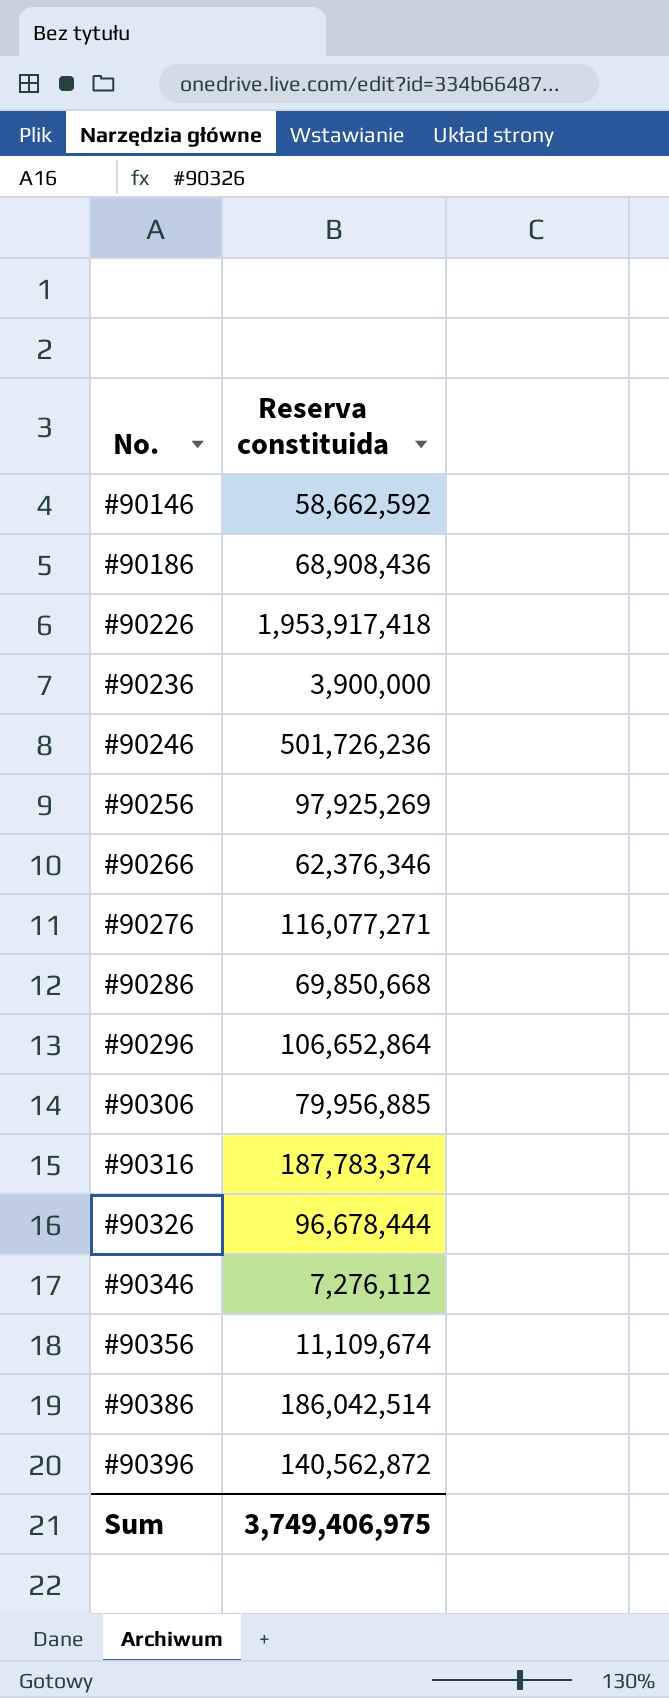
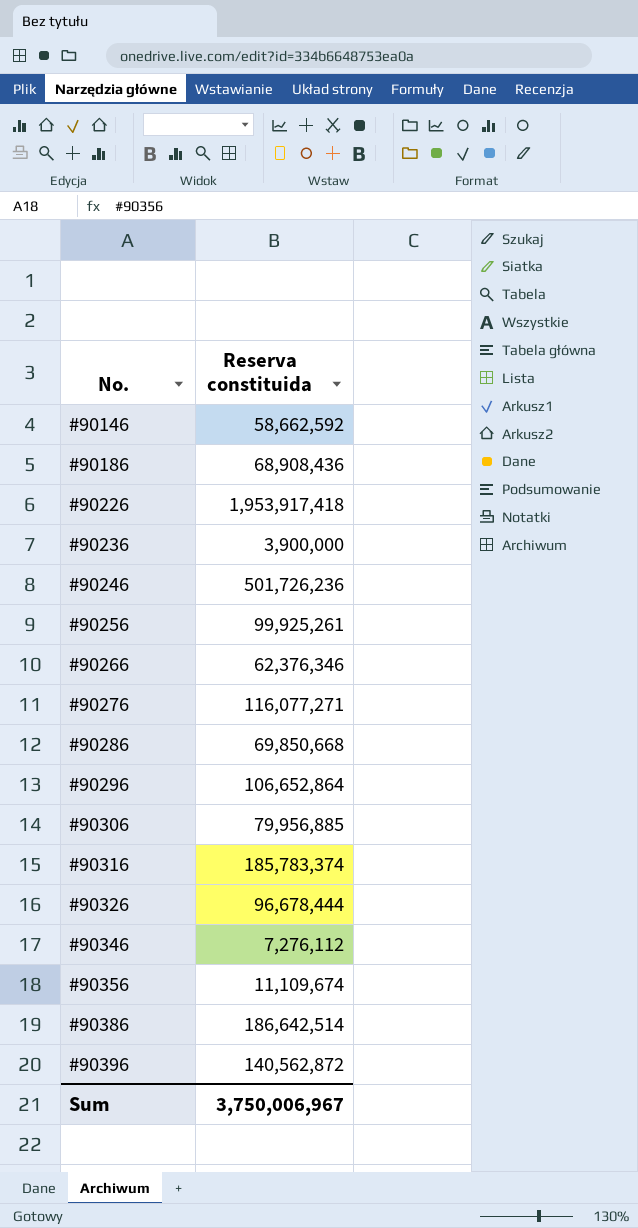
#90256 | Reserva constituida: 97,925,269 -> 99,925,261
#90316 | Reserva constituida: 187,783,374 -> 185,783,374
#90386 | Reserva constituida: 186,042,514 -> 186,642,514
Sum | Reserva constituida: 3,749,406,975 -> 3,750,006,967

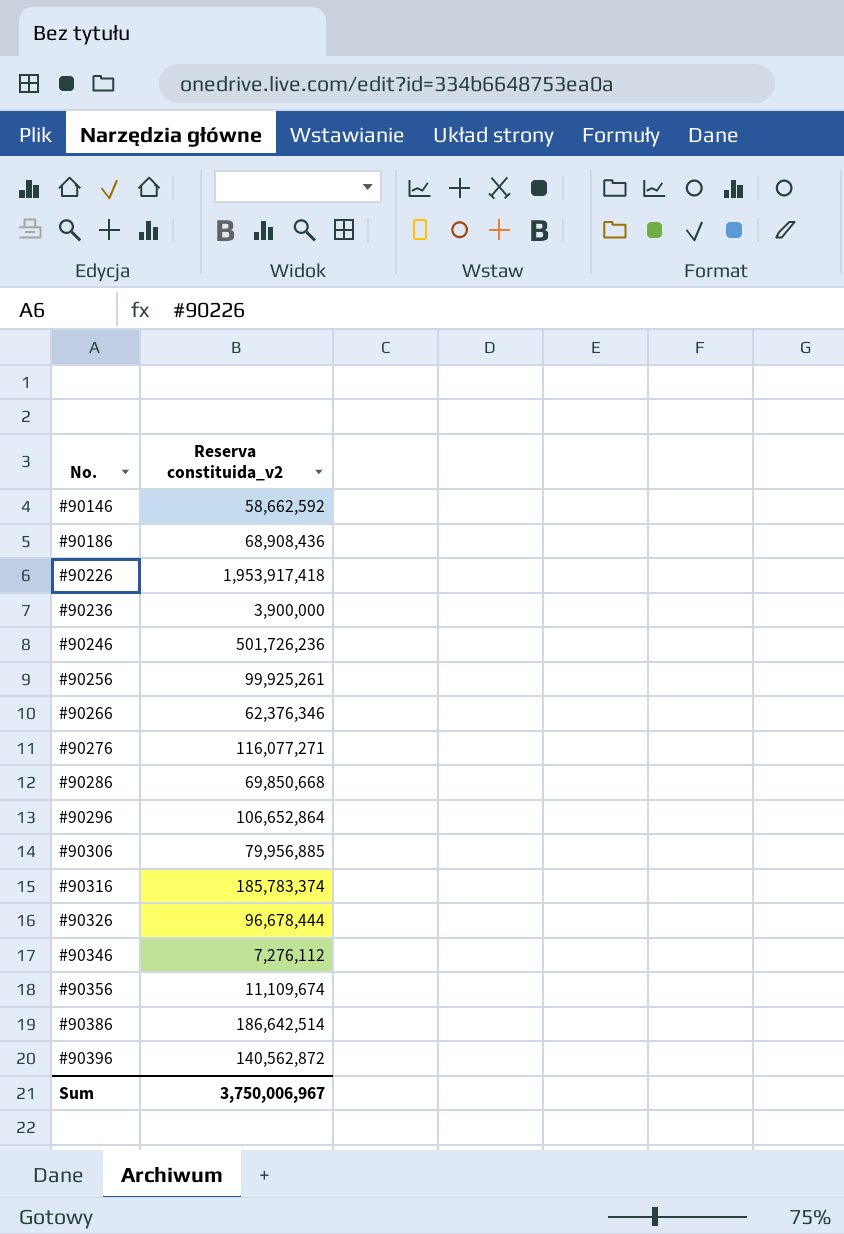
column name: Reserva constituida -> Reserva constituida_v2

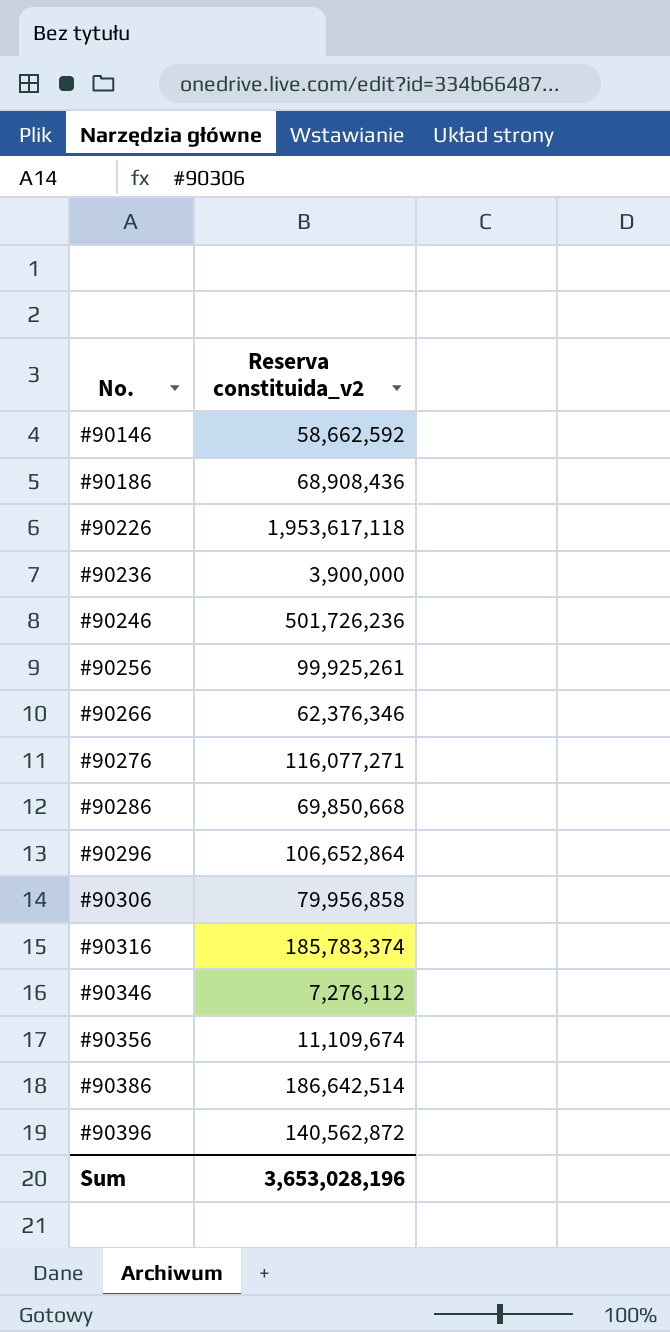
row #90326: 96,678,444 -> none
#90226 | Reserva constituida_v2: 1,953,917,418 -> 1,953,617,118
#90306 | Reserva constituida_v2: 79,956,885 -> 79,956,858
Sum | Reserva constituida_v2: 3,750,006,967 -> 3,653,028,196

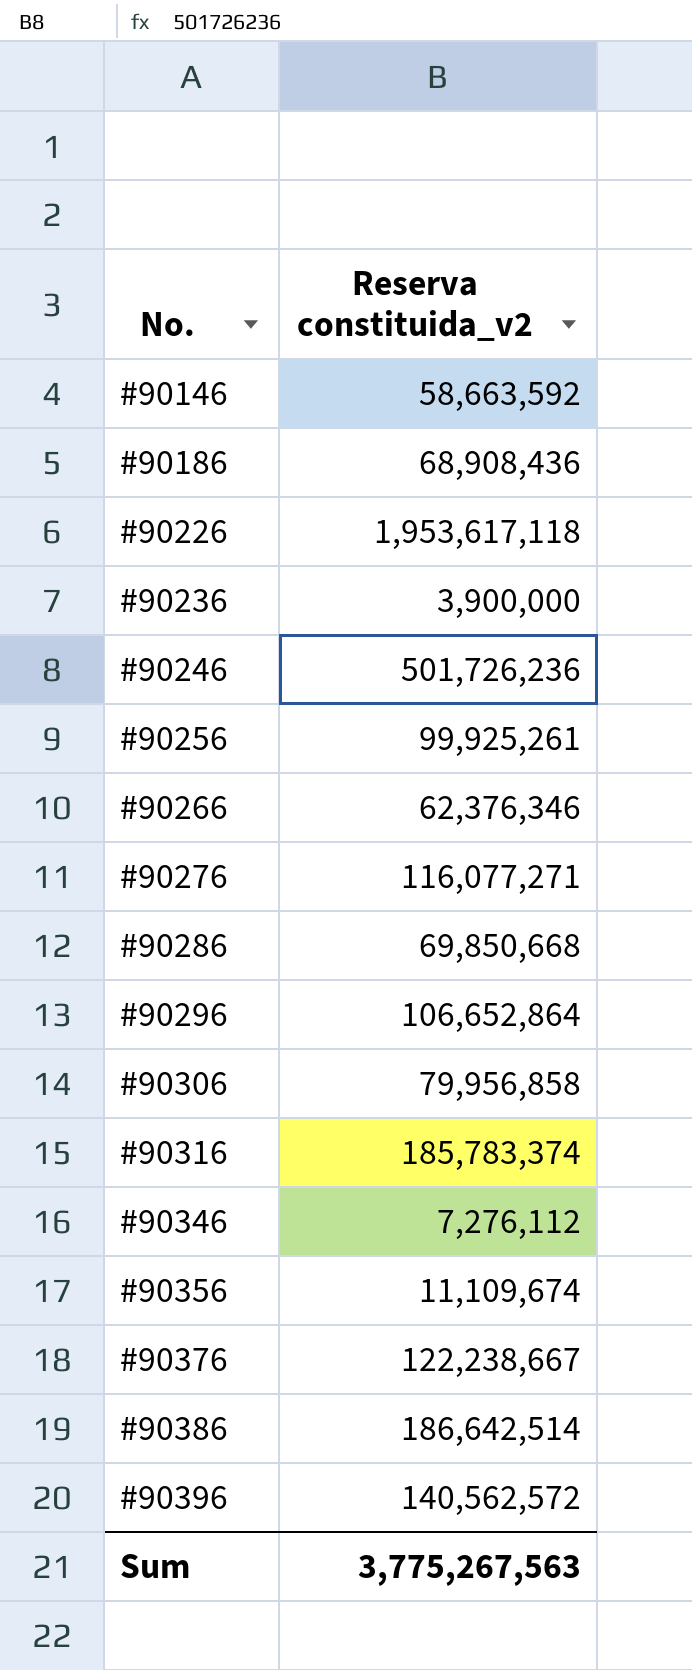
#90146 | Reserva constituida_v2: 58,662,592 -> 58,663,592
row #90376: none -> 122,238,667
#90396 | Reserva constituida_v2: 140,562,872 -> 140,562,572
Sum | Reserva constituida_v2: 3,653,028,196 -> 3,775,267,563

